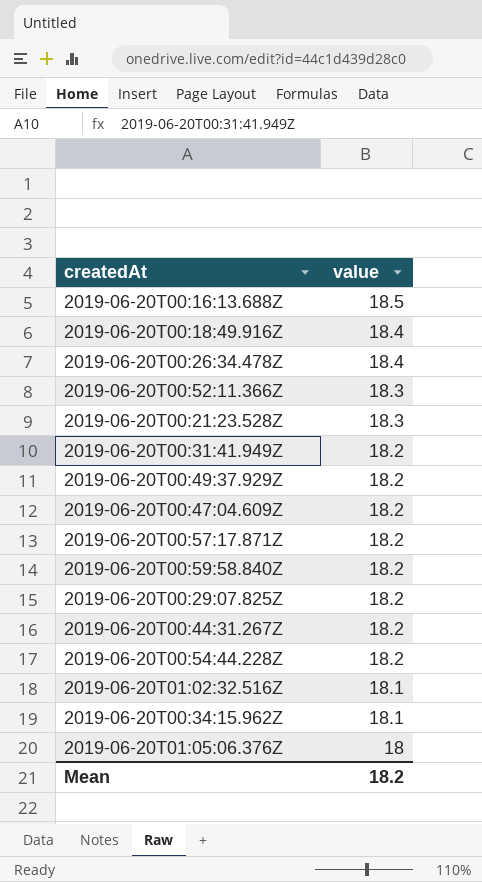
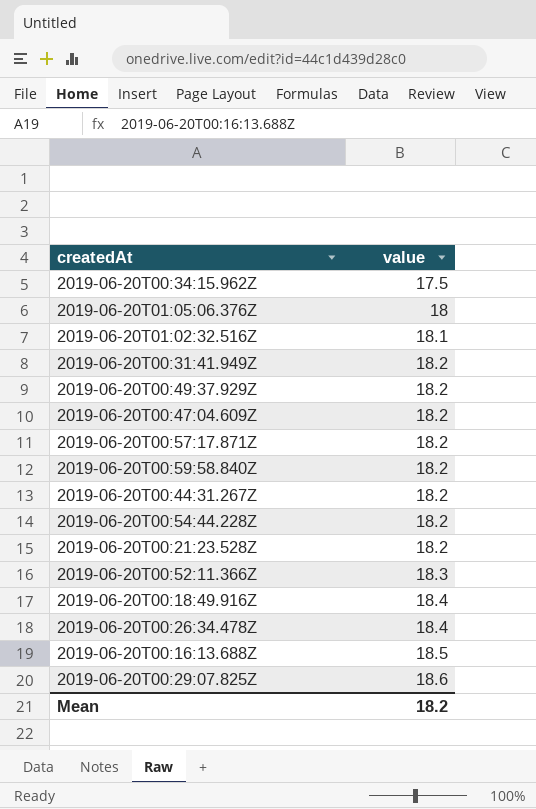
row order: value descending -> value ascending
2019-06-20T00:34:15.962Z | value: 18.1 -> 17.5
2019-06-20T00:21:23.528Z | value: 18.3 -> 18.2
2019-06-20T00:29:07.825Z | value: 18.2 -> 18.6

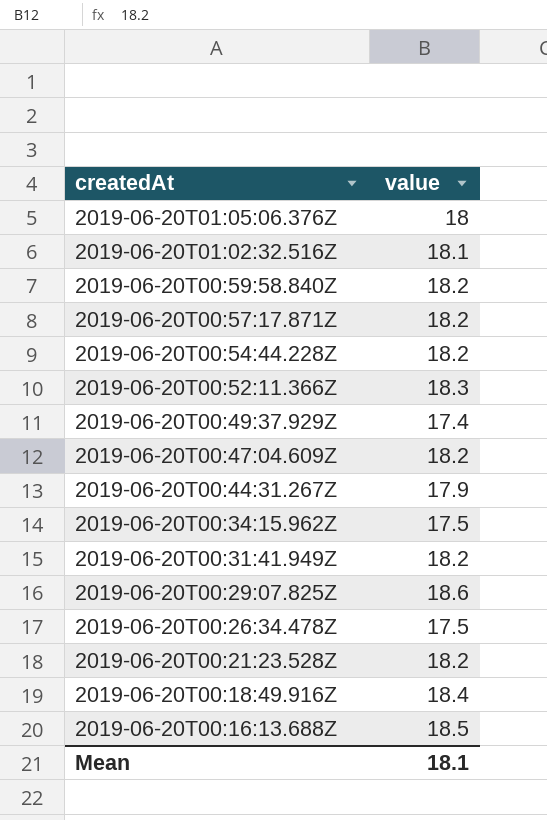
row order: value ascending -> createdAt descending
2019-06-20T00:49:37.929Z | value: 18.2 -> 17.4
2019-06-20T00:44:31.267Z | value: 18.2 -> 17.9
2019-06-20T00:26:34.478Z | value: 18.4 -> 17.5
Mean | value: 18.2 -> 18.1

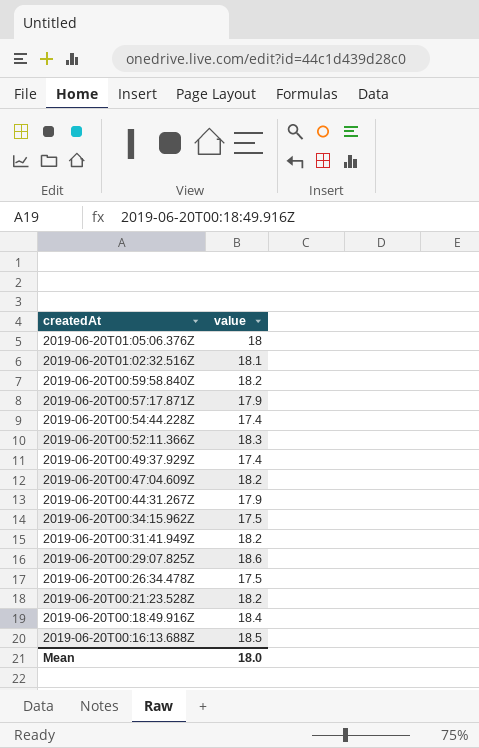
2019-06-20T00:57:17.871Z | value: 18.2 -> 17.9
2019-06-20T00:54:44.228Z | value: 18.2 -> 17.4
Mean | value: 18.1 -> 18.0

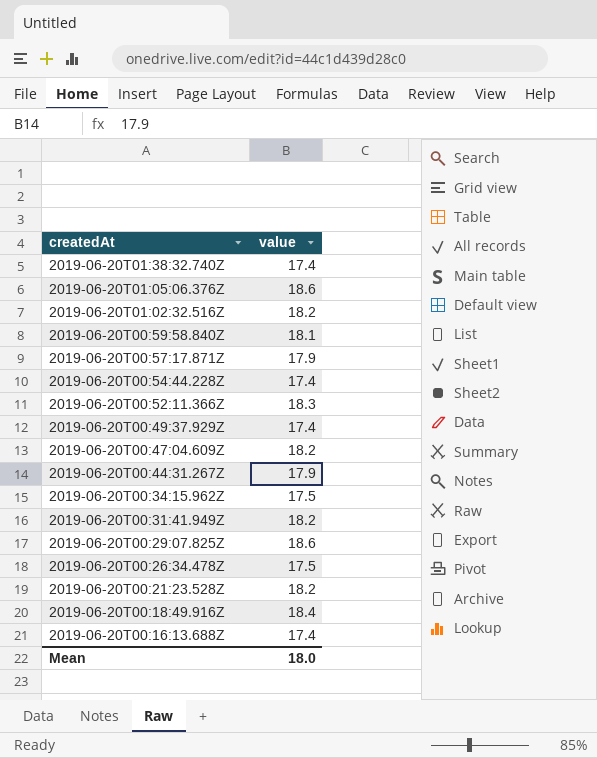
row 2019-06-20T01:38:32.740Z: none -> 17.4
2019-06-20T01:05:06.376Z | value: 18 -> 18.6
2019-06-20T01:02:32.516Z | value: 18.1 -> 18.2
2019-06-20T00:59:58.840Z | value: 18.2 -> 18.1
2019-06-20T00:16:13.688Z | value: 18.5 -> 17.4

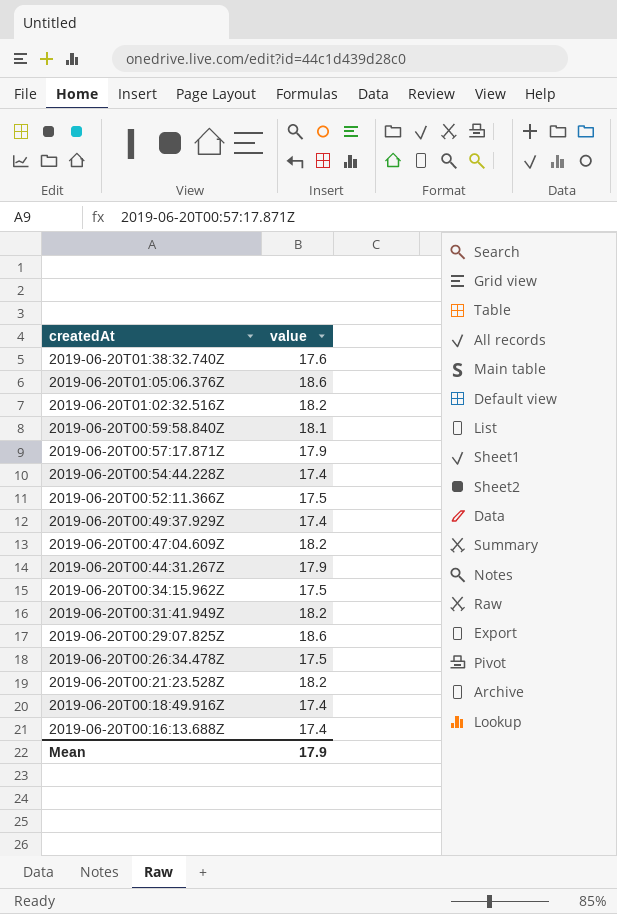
2019-06-20T01:38:32.740Z | value: 17.4 -> 17.6
2019-06-20T00:52:11.366Z | value: 18.3 -> 17.5
2019-06-20T00:18:49.916Z | value: 18.4 -> 17.4
Mean | value: 18.0 -> 17.9

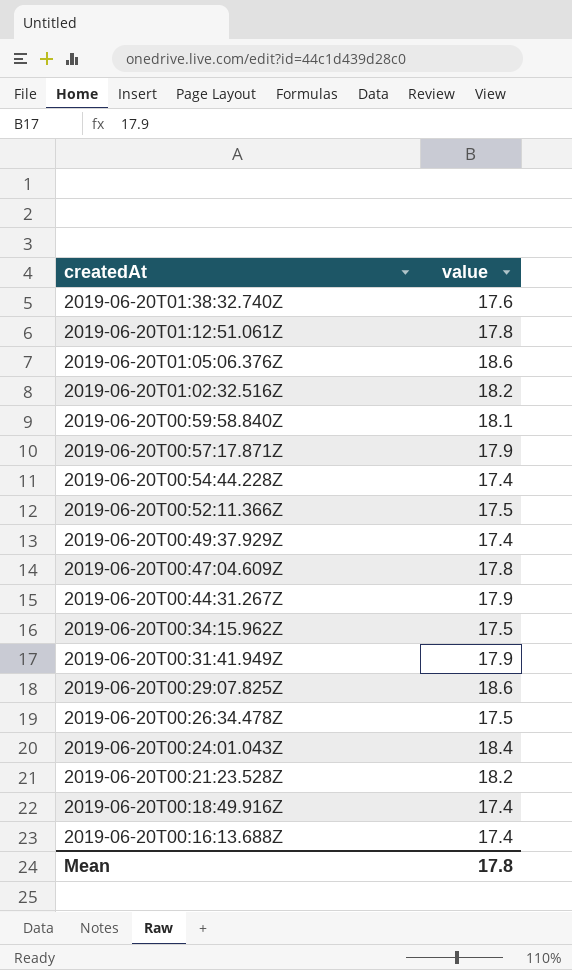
row 2019-06-20T01:12:51.061Z: none -> 17.8
2019-06-20T00:47:04.609Z | value: 18.2 -> 17.8
2019-06-20T00:31:41.949Z | value: 18.2 -> 17.9
row 2019-06-20T00:24:01.043Z: none -> 18.4
Mean | value: 17.9 -> 17.8

